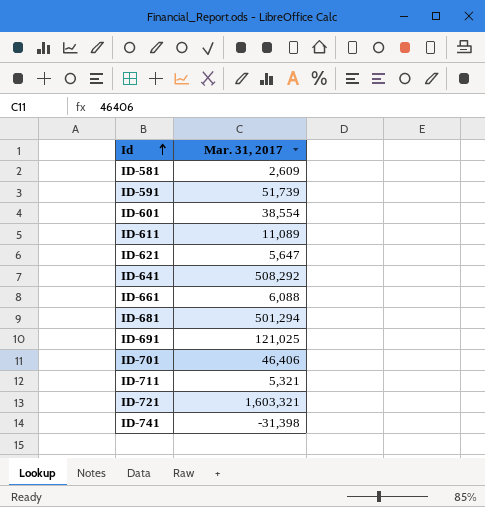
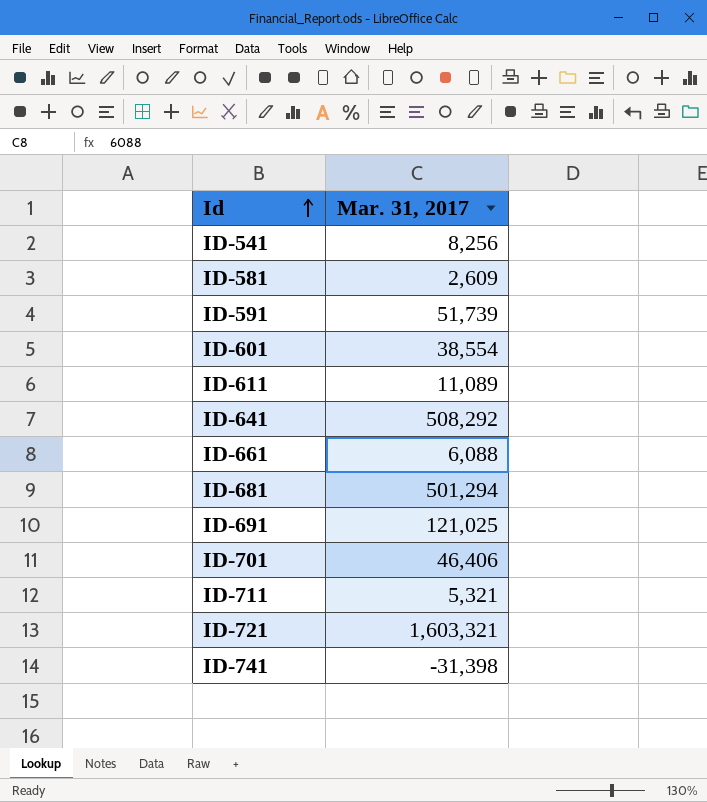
row ID-621: 5,647 -> none
row ID-541: none -> 8,256

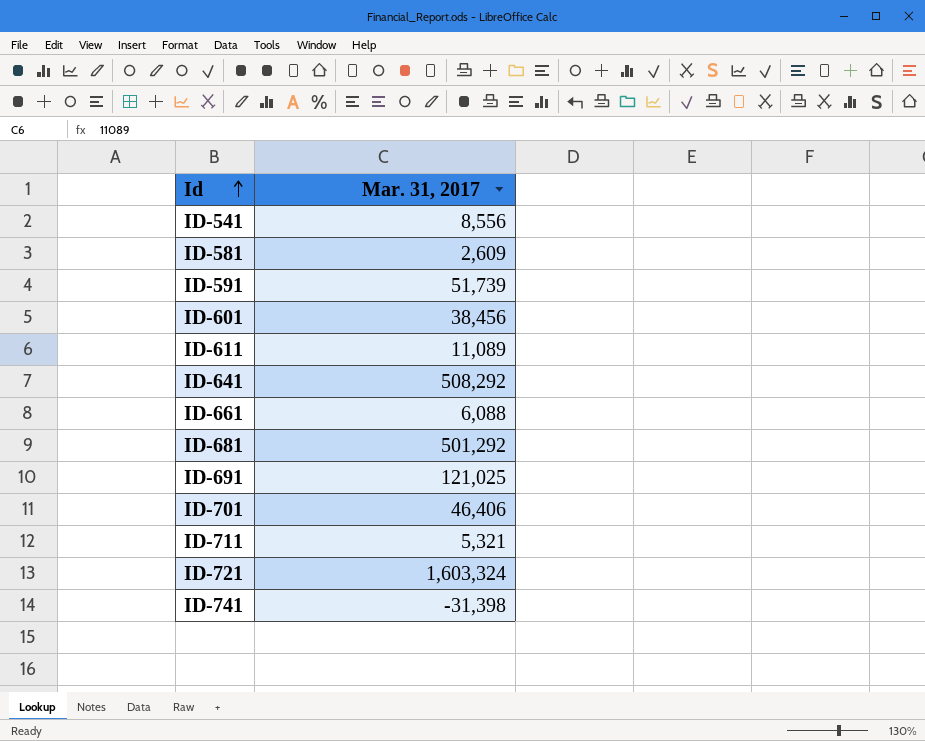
ID-541 | Mar. 31, 2017: 8,256 -> 8,556
ID-601 | Mar. 31, 2017: 38,554 -> 38,456
ID-681 | Mar. 31, 2017: 501,294 -> 501,292
ID-721 | Mar. 31, 2017: 1,603,321 -> 1,603,324

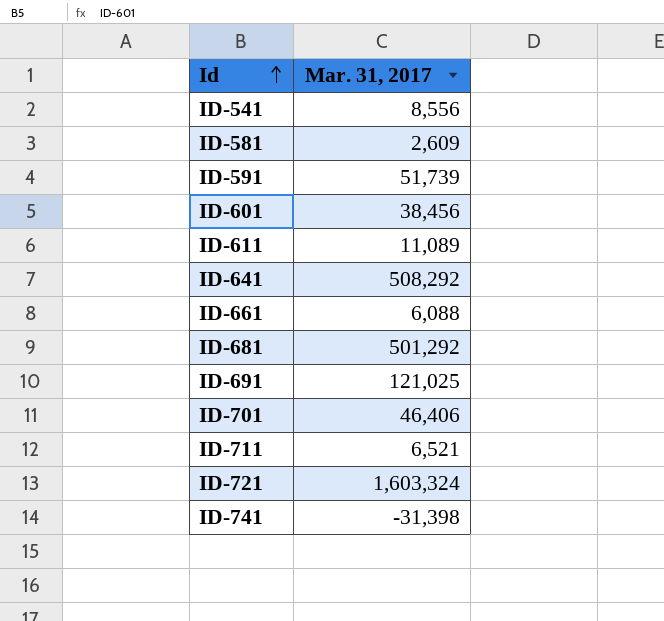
ID-711 | Mar. 31, 2017: 5,321 -> 6,521

